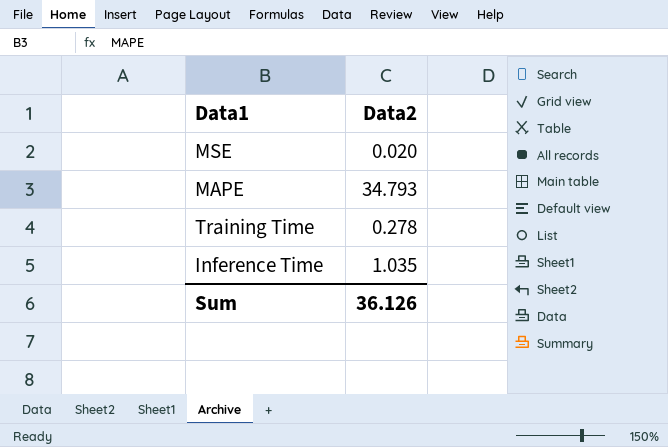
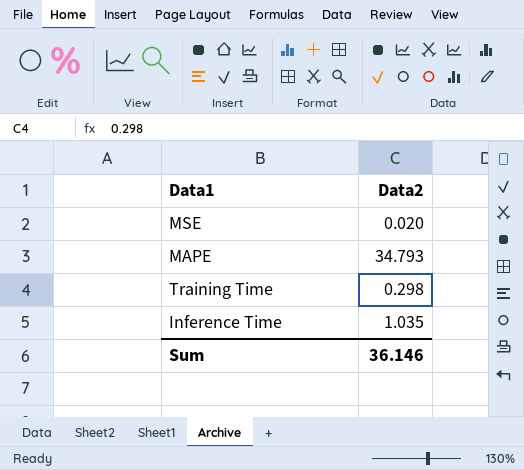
Training Time | Data2: 0.278 -> 0.298
Sum | Data2: 36.126 -> 36.146

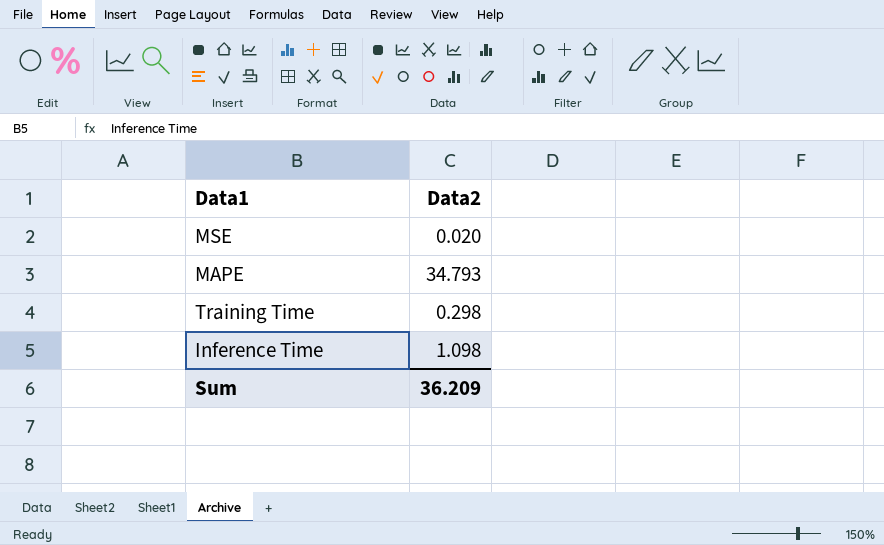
Inference Time | Data2: 1.035 -> 1.098
Sum | Data2: 36.146 -> 36.209

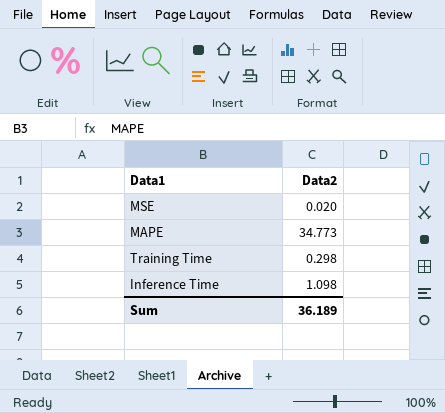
MAPE | Data2: 34.793 -> 34.773
Sum | Data2: 36.209 -> 36.189

